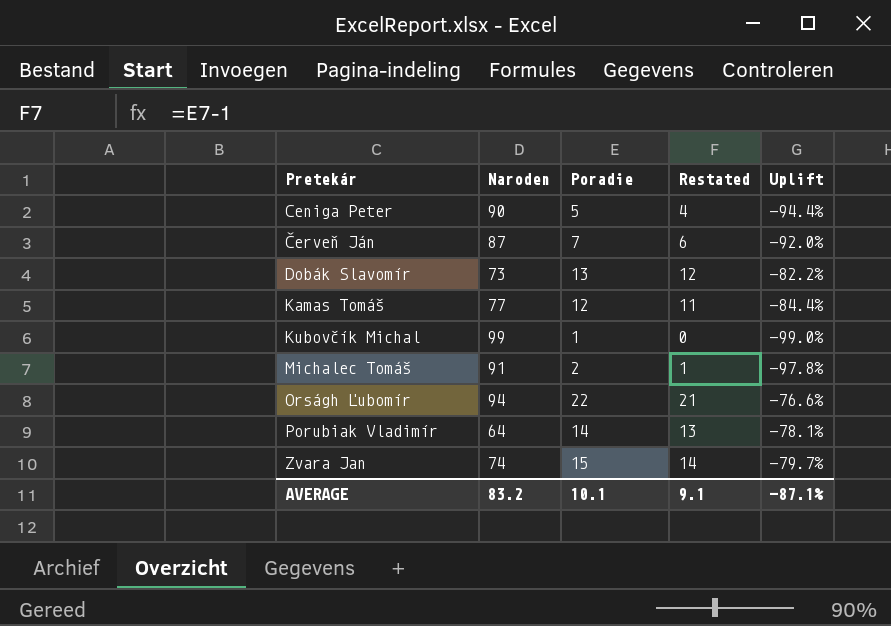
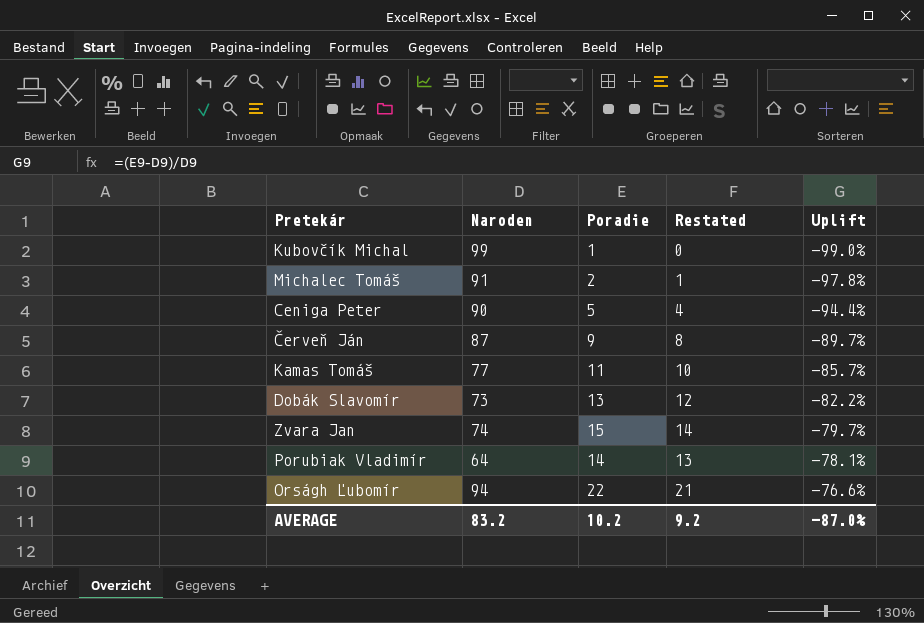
row order: Pretekár ascending -> Uplift ascending
Červeň Ján | Poradie: 7 -> 9
Červeň Ján | Restated: 6 -> 8
Červeň Ján | Uplift: -92.0% -> -89.7%
Kamas Tomáš | Poradie: 12 -> 11
Kamas Tomáš | Restated: 11 -> 10
Kamas Tomáš | Uplift: -84.4% -> -85.7%
AVERAGE | Poradie: 10.1 -> 10.2
AVERAGE | Restated: 9.1 -> 9.2
AVERAGE | Uplift: -87.1% -> -87.0%

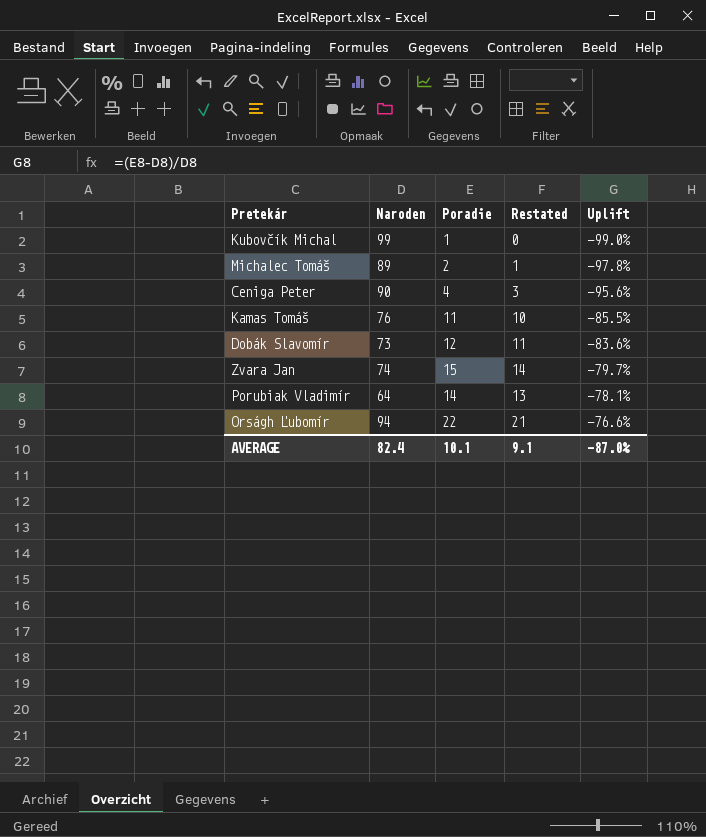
row Červeň Ján: 87 | 9 | 8 | -89.7% -> none
Michalec Tomáš | Naroden: 91 -> 89
Ceniga Peter | Poradie: 5 -> 4
Ceniga Peter | Restated: 4 -> 3
Ceniga Peter | Uplift: -94.4% -> -95.6%
Kamas Tomáš | Naroden: 77 -> 76
Kamas Tomáš | Uplift: -85.7% -> -85.5%
Dobák Slavomír | Poradie: 13 -> 12
Dobák Slavomír | Restated: 12 -> 11
Dobák Slavomír | Uplift: -82.2% -> -83.6%
AVERAGE | Naroden: 83.2 -> 82.4
AVERAGE | Poradie: 10.2 -> 10.1
AVERAGE | Restated: 9.2 -> 9.1

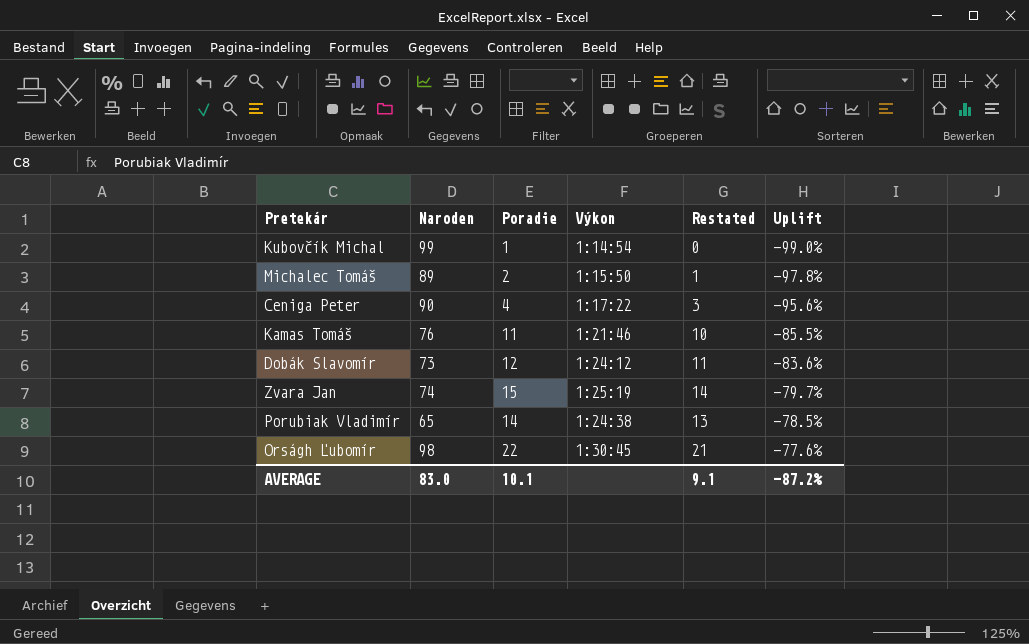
column Výkon | position: none -> 4
Porubiak Vladimír | Naroden: 64 -> 65
Porubiak Vladimír | Uplift: -78.1% -> -78.5%
Orságh Ľubomír | Naroden: 94 -> 98
Orságh Ľubomír | Uplift: -76.6% -> -77.6%
AVERAGE | Naroden: 82.4 -> 83.0
AVERAGE | Uplift: -87.0% -> -87.2%

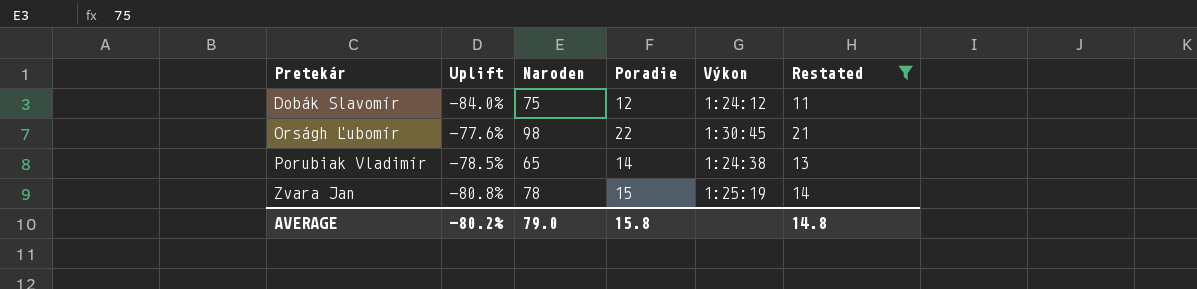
filter: none -> Restated >= 11
row order: Uplift ascending -> Pretekár ascending
column Uplift | position: 6 -> 2
Dobák Slavomír | Uplift: -83.6% -> -84.0%
Dobák Slavomír | Naroden: 73 -> 75
Zvara Jan | Uplift: -79.7% -> -80.8%
Zvara Jan | Naroden: 74 -> 78
AVERAGE | Uplift: -87.2% -> -80.2%
AVERAGE | Naroden: 83.0 -> 79.0
AVERAGE | Poradie: 10.1 -> 15.8
AVERAGE | Restated: 9.1 -> 14.8

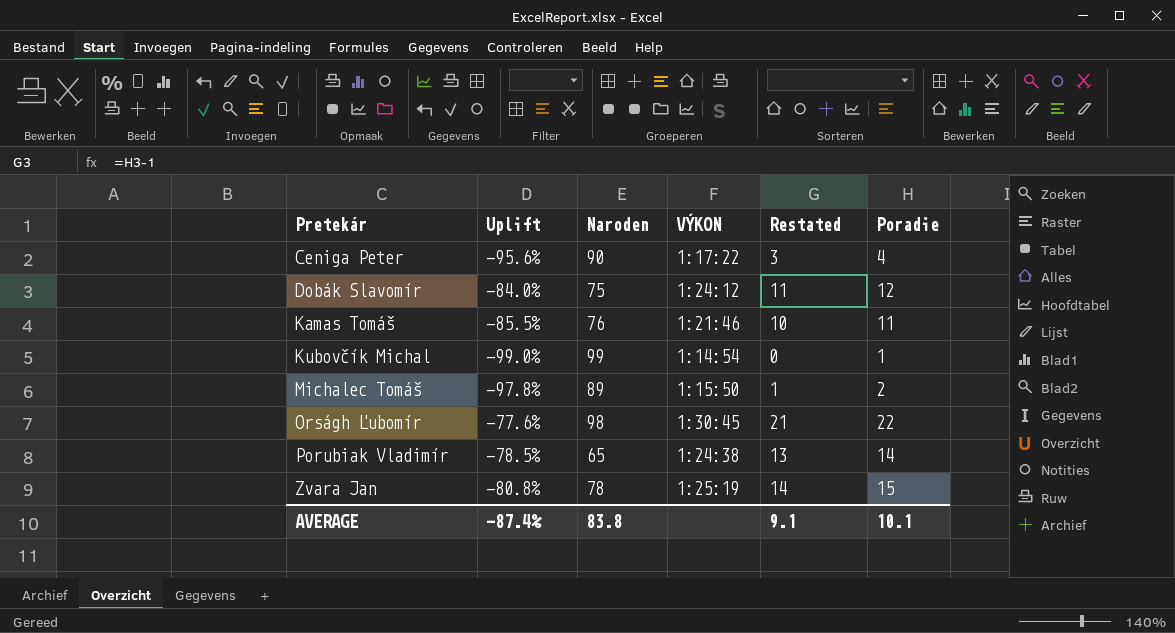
filter: Restated >= 11 -> none
column name: Výkon -> VÝKON
column Poradie | position: 4 -> 6
AVERAGE | Uplift: -80.2% -> -87.4%
AVERAGE | Naroden: 79.0 -> 83.8
AVERAGE | Restated: 14.8 -> 9.1
AVERAGE | Poradie: 15.8 -> 10.1

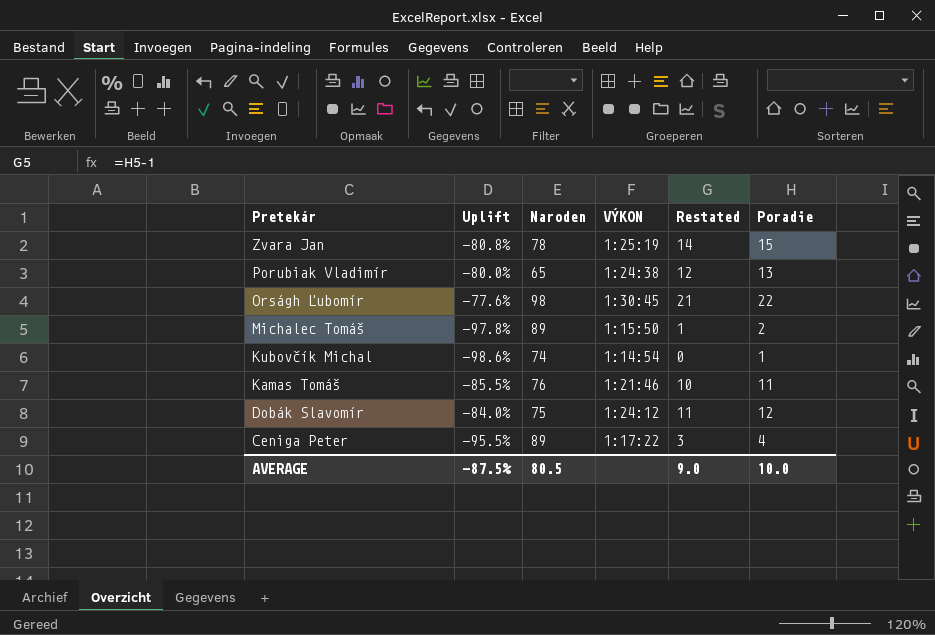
row order: Pretekár ascending -> Pretekár descending
Porubiak Vladimír | Uplift: -78.5% -> -80.0%
Porubiak Vladimír | Restated: 13 -> 12
Porubiak Vladimír | Poradie: 14 -> 13
Kubovčík Michal | Uplift: -99.0% -> -98.6%
Kubovčík Michal | Naroden: 99 -> 74
Ceniga Peter | Uplift: -95.6% -> -95.5%
Ceniga Peter | Naroden: 90 -> 89
AVERAGE | Uplift: -87.4% -> -87.5%
AVERAGE | Naroden: 83.8 -> 80.5
AVERAGE | Restated: 9.1 -> 9.0
AVERAGE | Poradie: 10.1 -> 10.0

